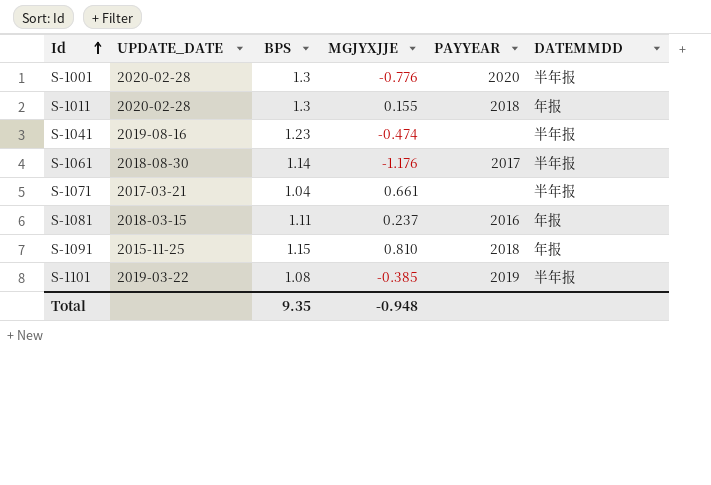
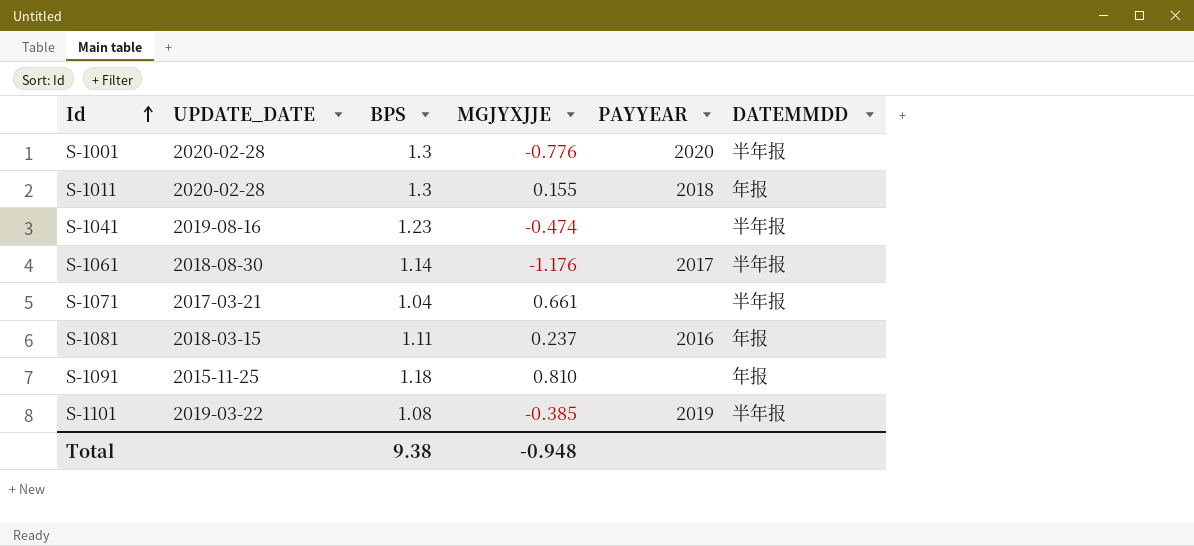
S-1091 | BPS: 1.15 -> 1.18
S-1091 | PAYYEAR: 2018 -> none
Total | BPS: 9.35 -> 9.38

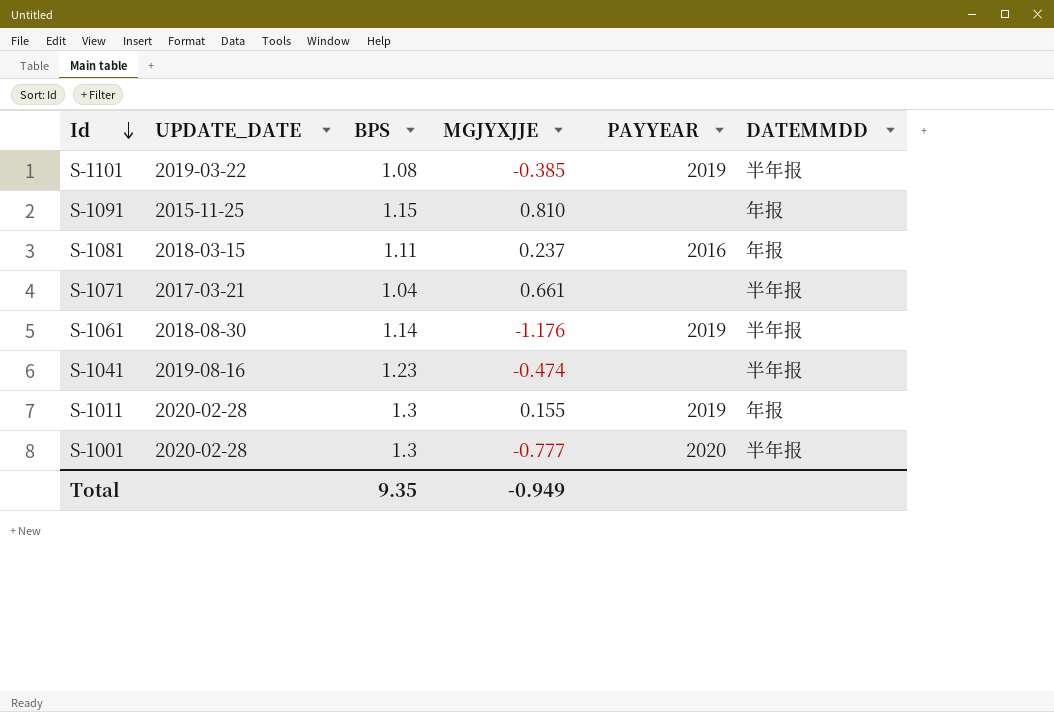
row order: Id ascending -> Id descending
S-1091 | BPS: 1.18 -> 1.15
S-1061 | PAYYEAR: 2017 -> 2019
S-1011 | PAYYEAR: 2018 -> 2019
S-1001 | MGJYXJJE: -0.776 -> -0.777
Total | BPS: 9.38 -> 9.35
Total | MGJYXJJE: -0.948 -> -0.949

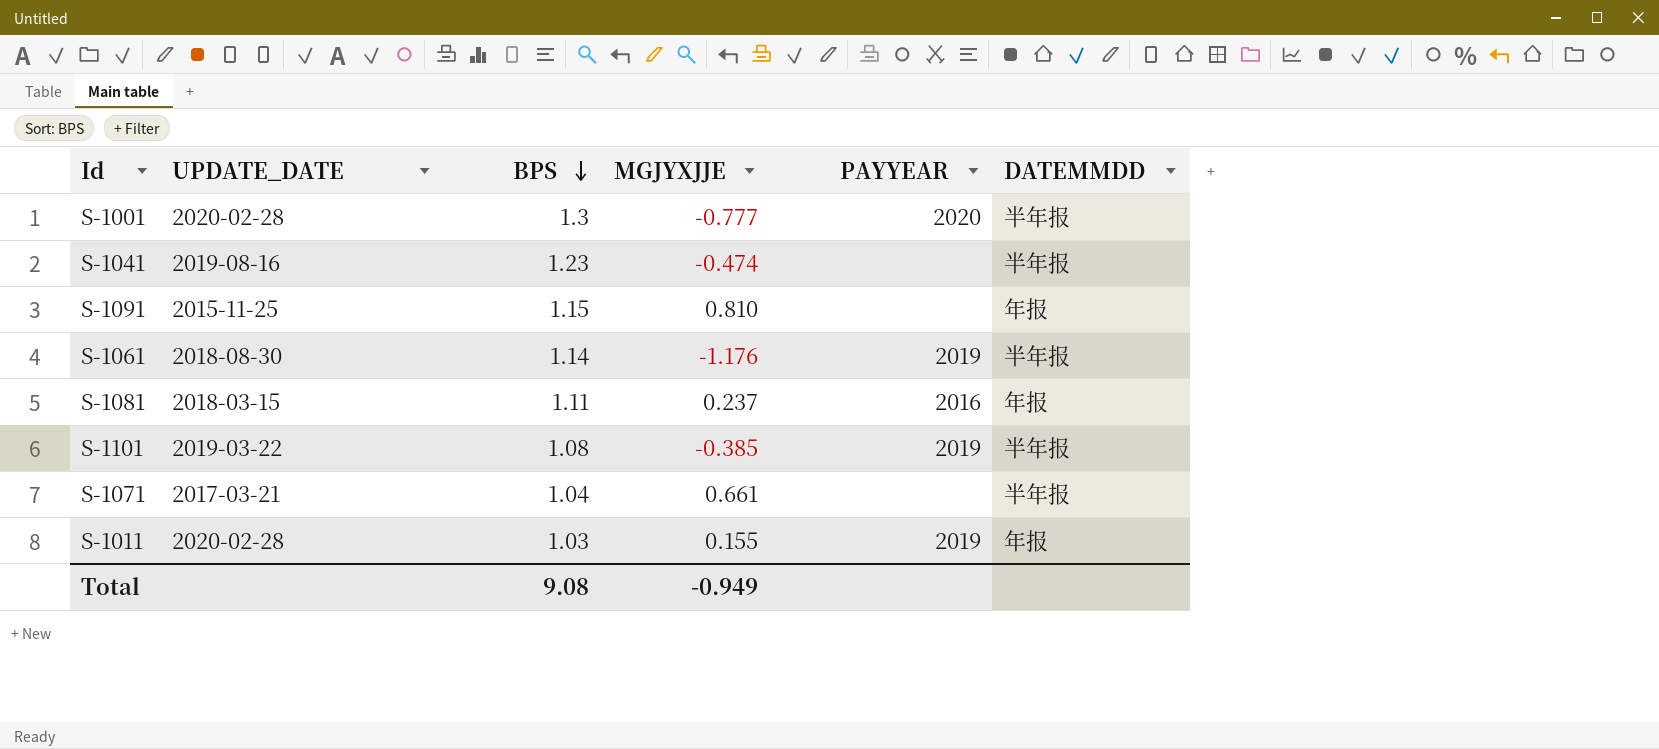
row order: Id descending -> BPS descending
S-1011 | BPS: 1.3 -> 1.03
Total | BPS: 9.35 -> 9.08

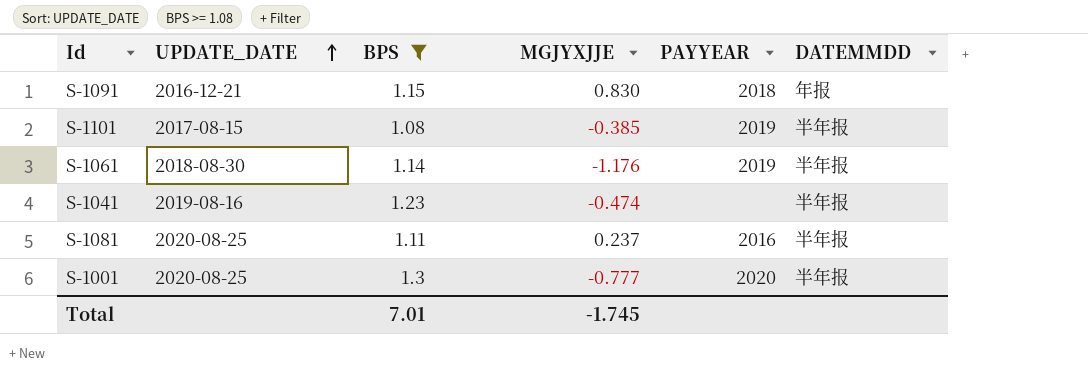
filter: none -> BPS >= 1.08
row order: BPS descending -> UPDATE_DATE ascending
S-1091 | UPDATE_DATE: 2015-11-25 -> 2016-12-21
S-1091 | MGJYXJJE: 0.810 -> 0.830
S-1091 | PAYYEAR: none -> 2018
S-1101 | UPDATE_DATE: 2019-03-22 -> 2017-08-15
S-1081 | UPDATE_DATE: 2018-03-15 -> 2020-08-25
S-1081 | DATEMMDD: 年报 -> 半年报
S-1001 | UPDATE_DATE: 2020-02-28 -> 2020-08-25
Total | BPS: 9.08 -> 7.01
Total | MGJYXJJE: -0.949 -> -1.745

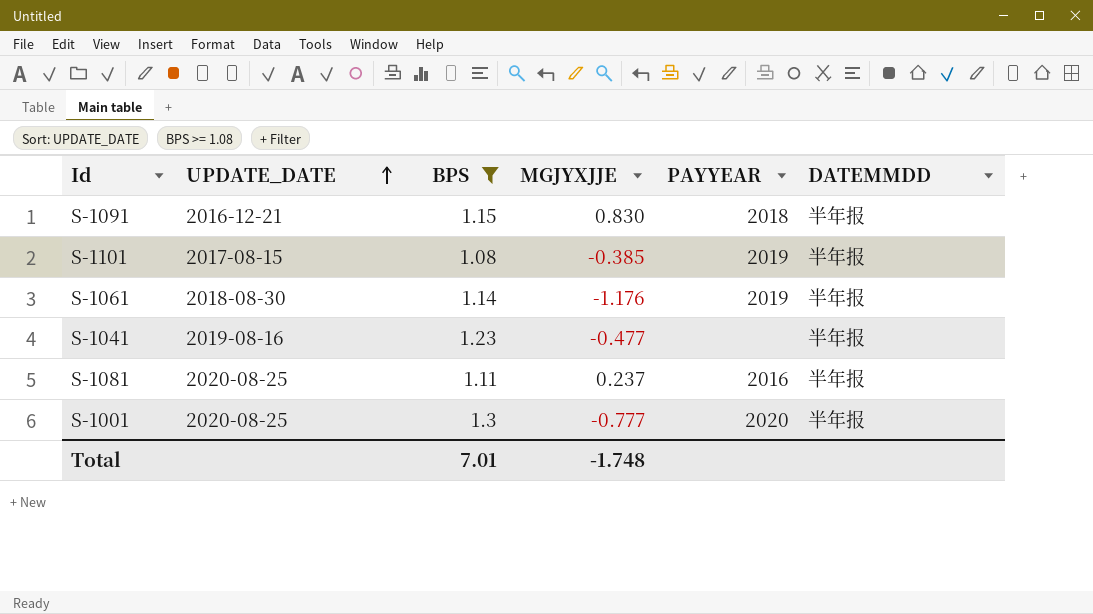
S-1091 | DATEMMDD: 年报 -> 半年报
S-1041 | MGJYXJJE: -0.474 -> -0.477
Total | MGJYXJJE: -1.745 -> -1.748

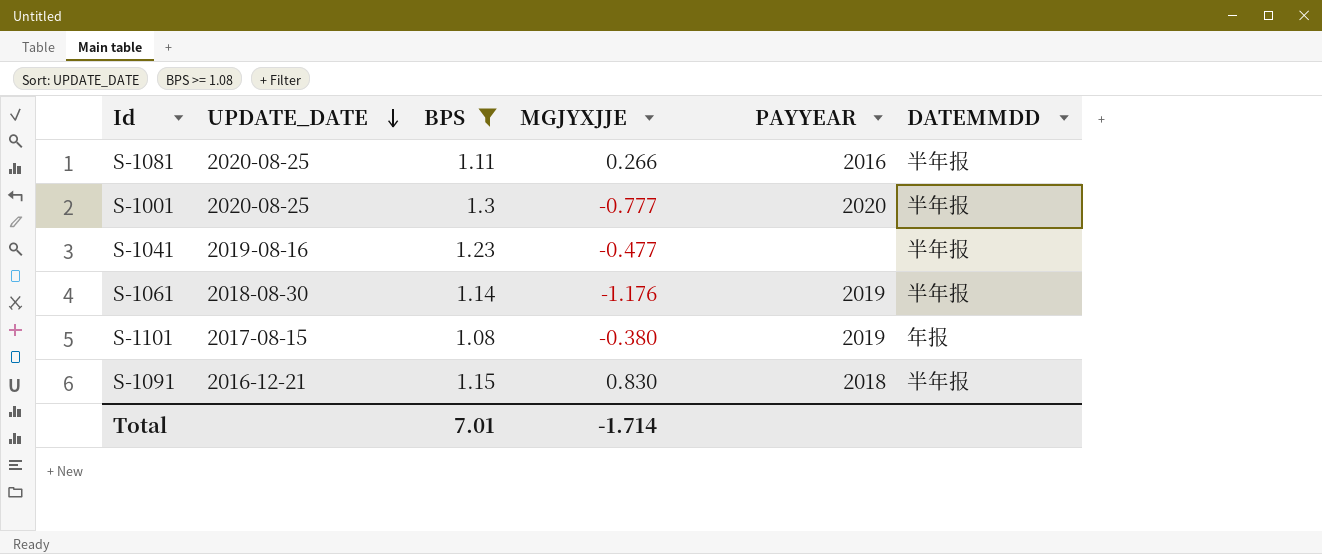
row order: UPDATE_DATE ascending -> UPDATE_DATE descending
S-1081 | MGJYXJJE: 0.237 -> 0.266
S-1101 | MGJYXJJE: -0.385 -> -0.380
S-1101 | DATEMMDD: 半年报 -> 年报
Total | MGJYXJJE: -1.748 -> -1.714

